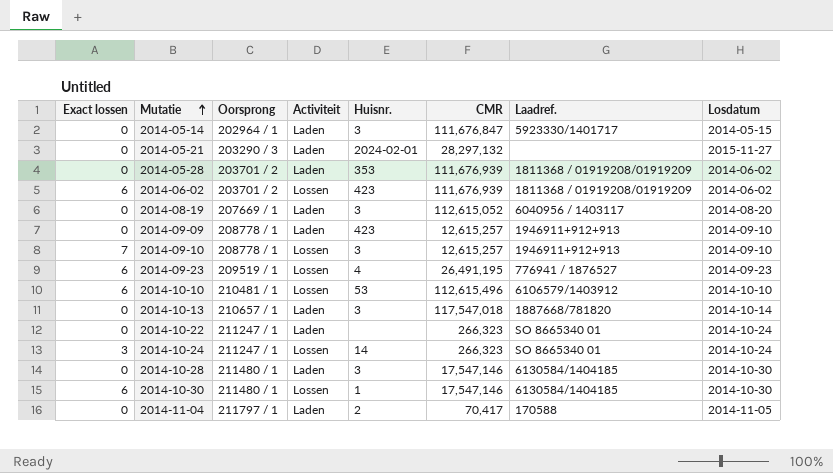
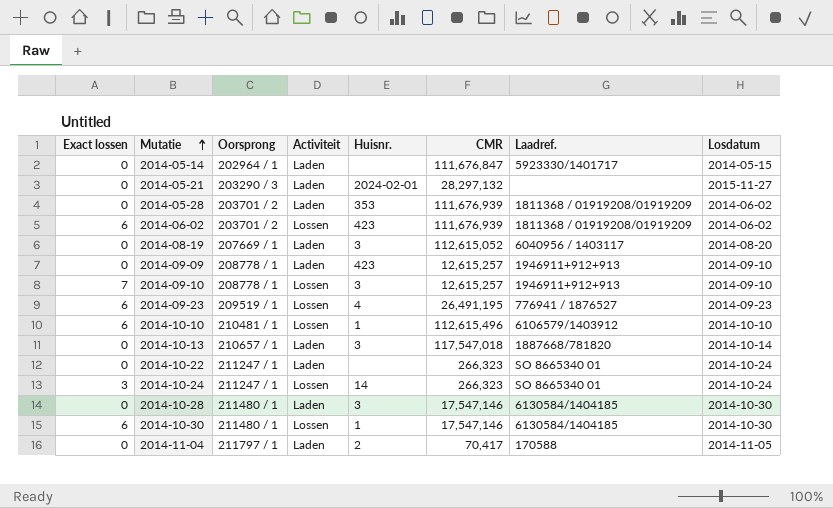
2014-05-14 | Huisnr.: 3 -> none
2014-10-10 | Huisnr.: 53 -> 1

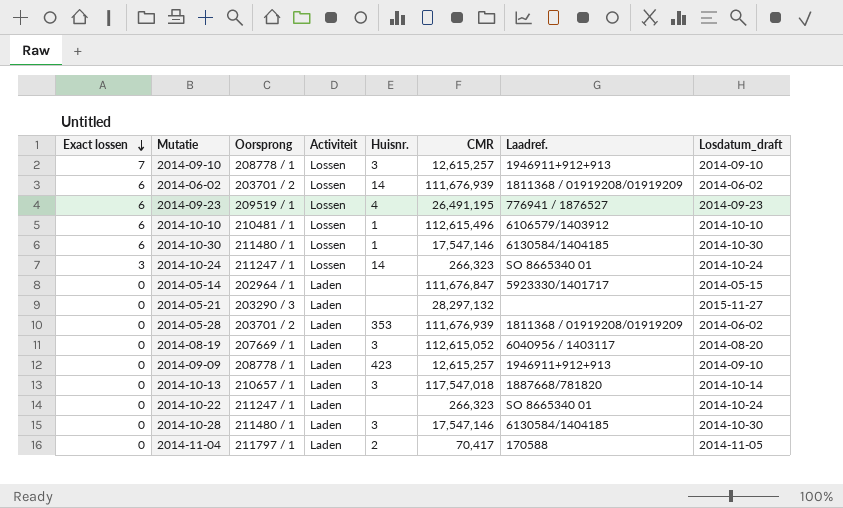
row order: Mutatie ascending -> Exact lossen descending
column name: Losdatum -> Losdatum_draft
2014-06-02 | Huisnr.: 423 -> 14
2014-05-21 | Huisnr.: 2024-02-01 -> none

